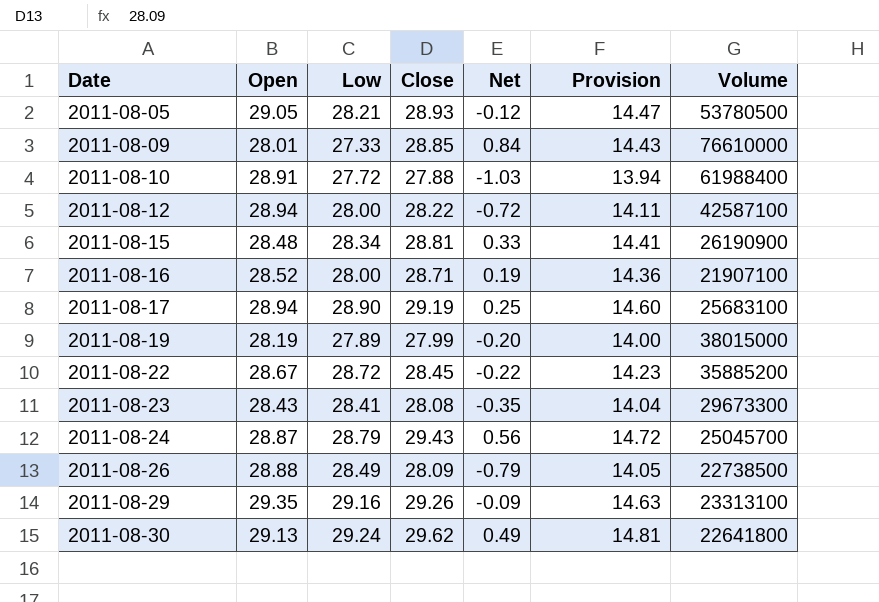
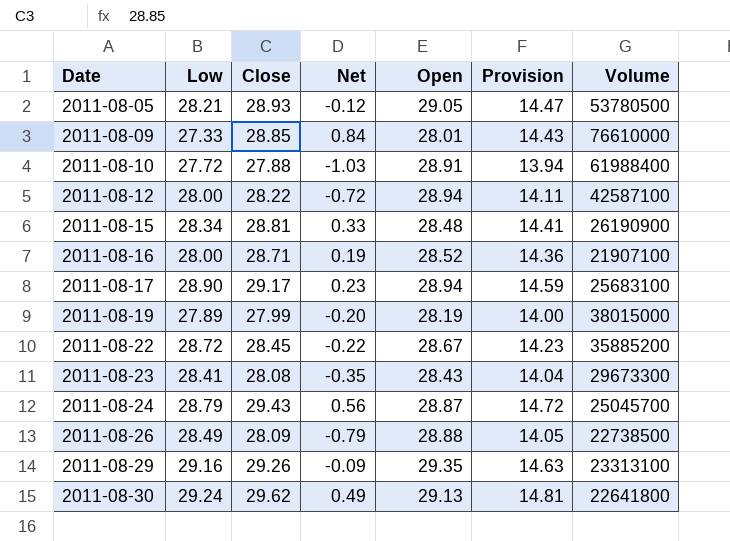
column Open | position: 2 -> 5
2011-08-17 | Close: 29.19 -> 29.17
2011-08-17 | Net: 0.25 -> 0.23
2011-08-17 | Provision: 14.60 -> 14.59

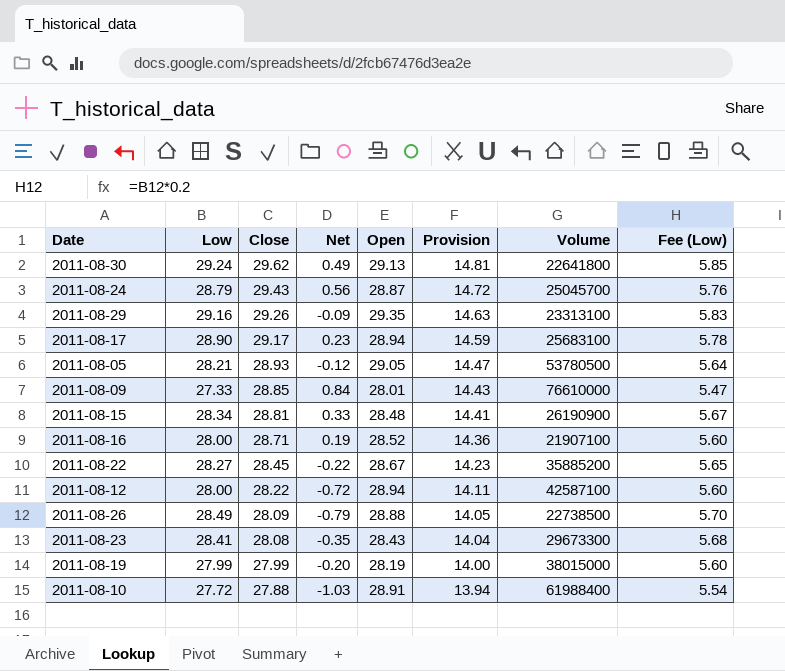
row order: Date ascending -> Close descending
column Fee (Low) | formula: none -> [Low] * 0.2
2011-08-22 | Low: 28.72 -> 28.27
2011-08-19 | Low: 27.89 -> 27.99

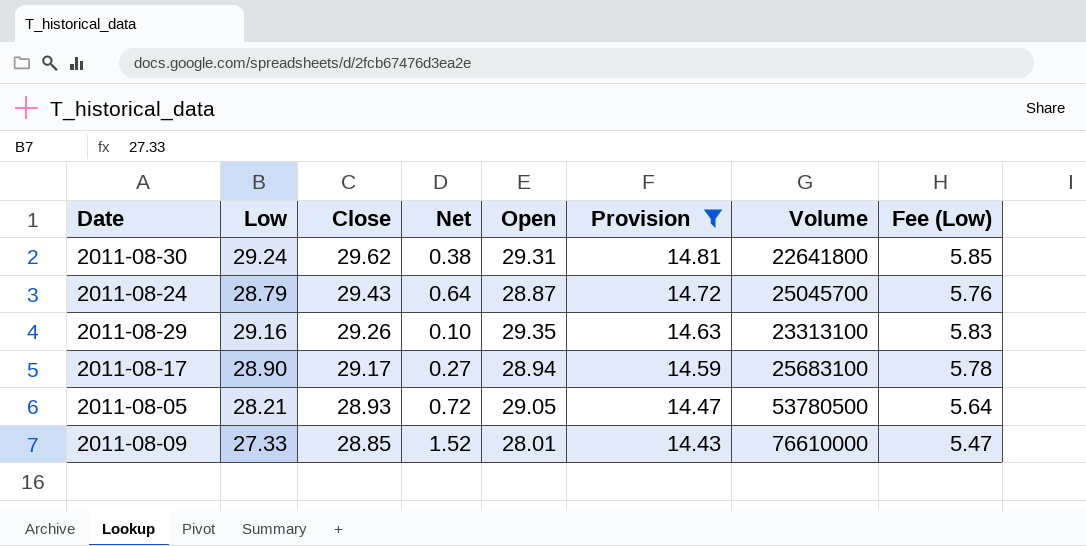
filter: none -> Provision >= 14.43
column Net | formula: [Close] - [Open] -> [Close] - [Low]
2011-08-30 | Open: 29.13 -> 29.31

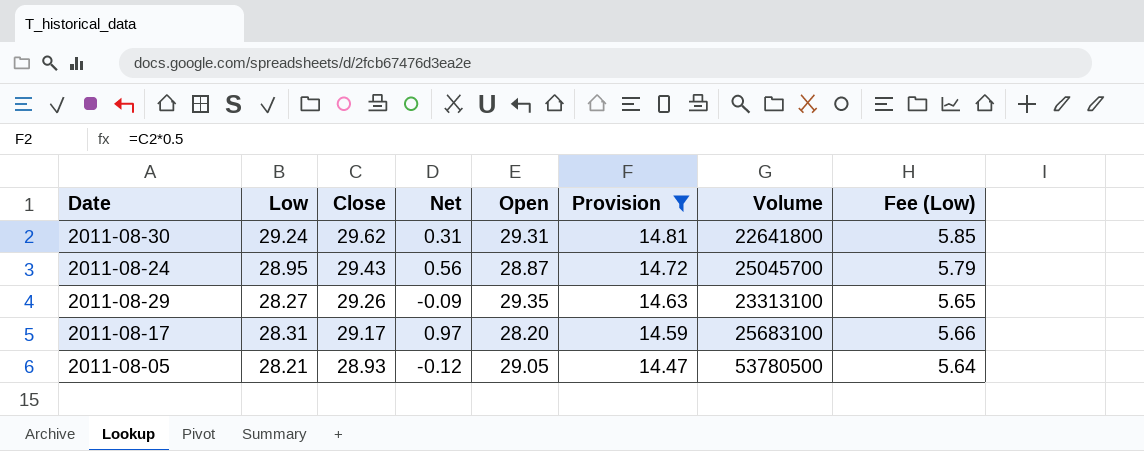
column Net | formula: [Close] - [Low] -> [Close] - [Open]
row 2011-08-09: 27.33 | 28.85 | 1.52 | 28.01 | 14.43 | 76610000 | 5.47 -> none
2011-08-24 | Low: 28.79 -> 28.95
2011-08-24 | Fee (Low): 5.76 -> 5.79
2011-08-29 | Low: 29.16 -> 28.27
2011-08-29 | Fee (Low): 5.83 -> 5.65
2011-08-17 | Low: 28.90 -> 28.31
2011-08-17 | Open: 28.94 -> 28.20
2011-08-17 | Fee (Low): 5.78 -> 5.66

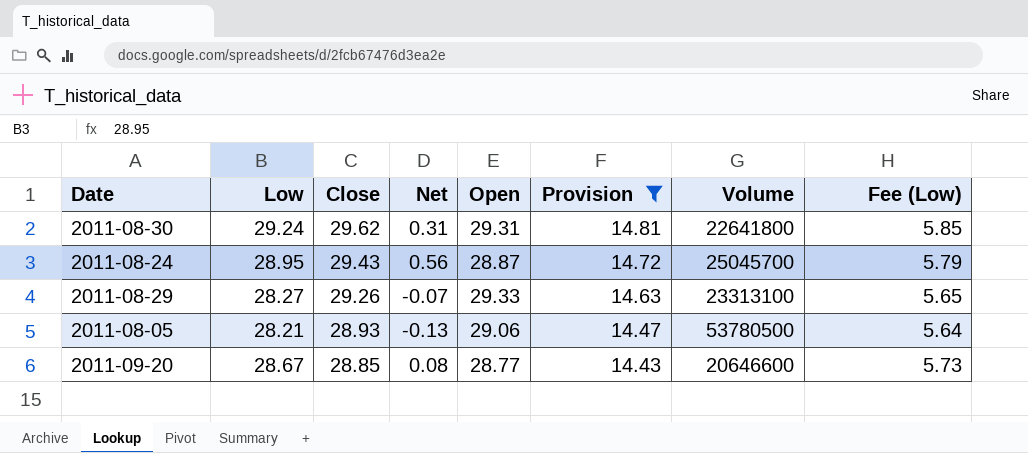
row 2011-08-17: 28.31 | 29.17 | 0.97 | 28.20 | 14.59 | 25683100 | 5.66 -> none
2011-08-29 | Net: -0.09 -> -0.07
2011-08-29 | Open: 29.35 -> 29.33
2011-08-05 | Net: -0.12 -> -0.13
2011-08-05 | Open: 29.05 -> 29.06
row 2011-09-20: none -> 28.67 | 28.85 | 0.08 | 28.77 | 14.43 | 20646600 | 5.73

